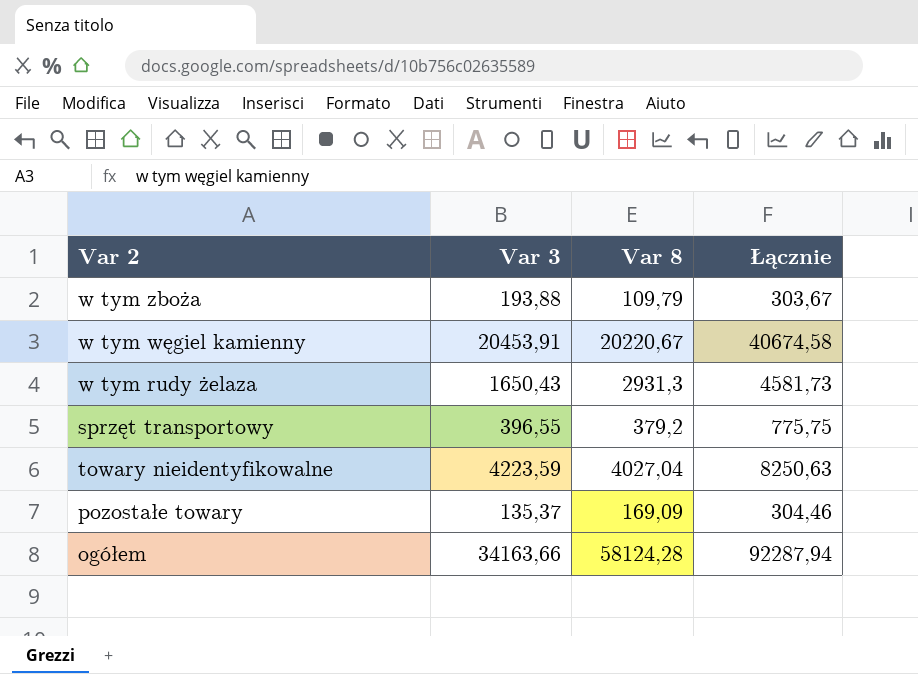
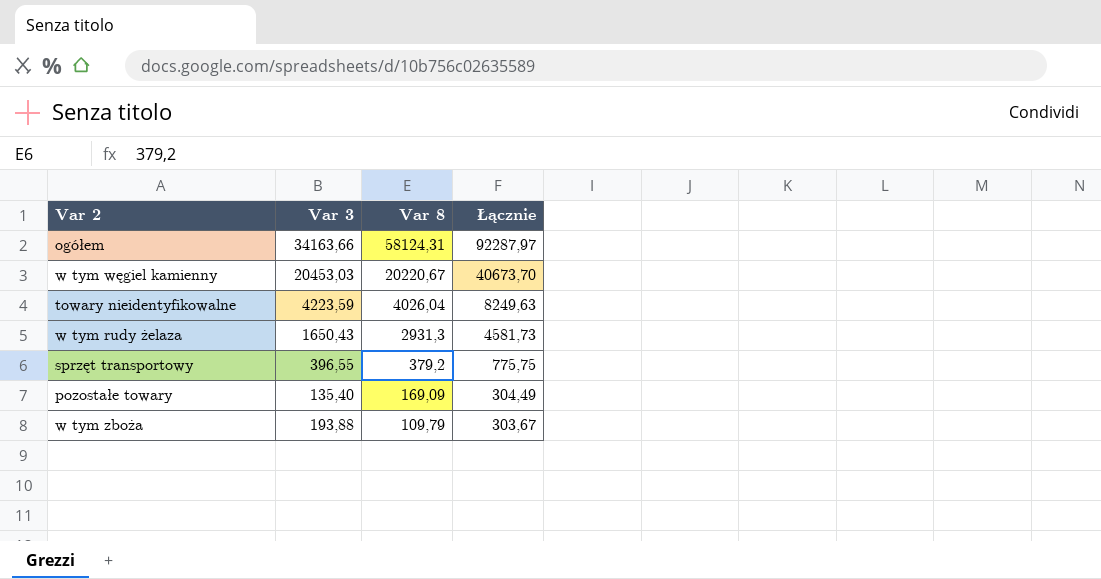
row order: none -> Var 8 descending
ogółem | Var 8: 58124,28 -> 58124,31
ogółem | Łącznie: 92287,94 -> 92287,97
w tym węgiel kamienny | Var 3: 20453,91 -> 20453,03
w tym węgiel kamienny | Łącznie: 40674,58 -> 40673,70
towary nieidentyfikowalne | Var 8: 4027,04 -> 4026,04
towary nieidentyfikowalne | Łącznie: 8250,63 -> 8249,63
pozostałe towary | Var 3: 135,37 -> 135,40
pozostałe towary | Łącznie: 304,46 -> 304,49

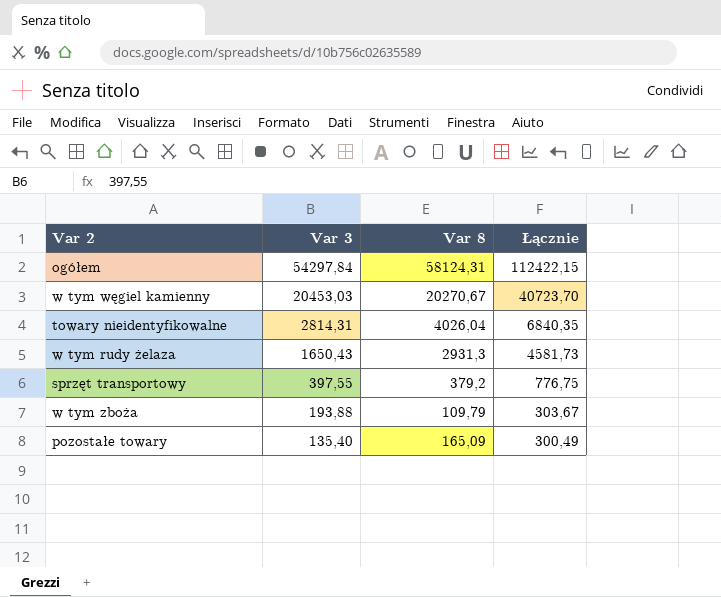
row order: Var 8 descending -> Var 3 descending
ogółem | Var 3: 34163,66 -> 54297,84
ogółem | Łącznie: 92287,97 -> 112422,15
w tym węgiel kamienny | Var 8: 20220,67 -> 20270,67
w tym węgiel kamienny | Łącznie: 40673,70 -> 40723,70
towary nieidentyfikowalne | Var 3: 4223,59 -> 2814,31
towary nieidentyfikowalne | Łącznie: 8249,63 -> 6840,35
sprzęt transportowy | Var 3: 396,55 -> 397,55
sprzęt transportowy | Łącznie: 775,75 -> 776,75
pozostałe towary | Var 8: 169,09 -> 165,09
pozostałe towary | Łącznie: 304,49 -> 300,49

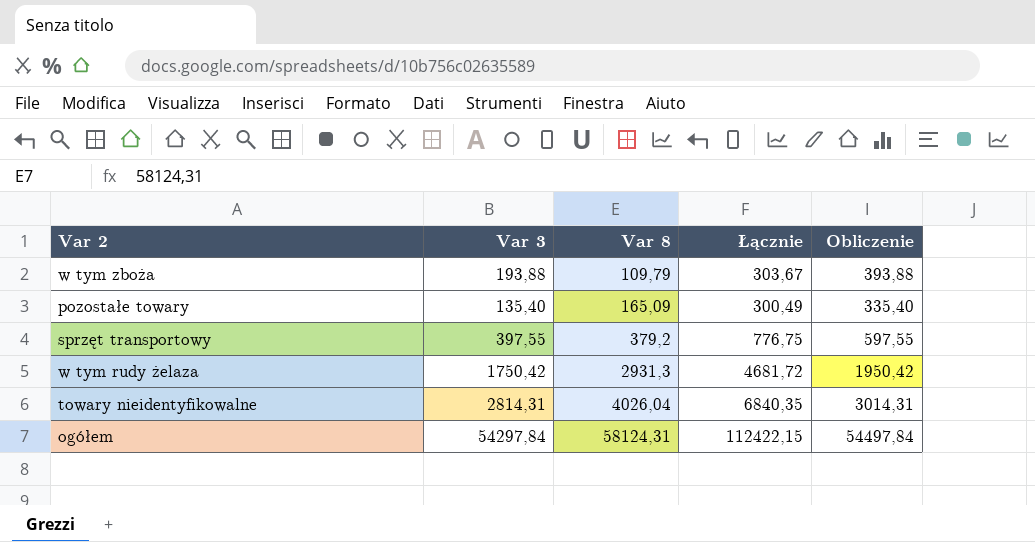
row order: Var 3 descending -> Var 8 ascending
column Obliczenie | formula: none -> [Var 3] + 200
row w tym węgiel kamienny: 20453,03 | 20270,67 | 40723,70 -> none
w tym rudy żelaza | Var 3: 1650,43 -> 1750,42
w tym rudy żelaza | Łącznie: 4581,73 -> 4681,72

